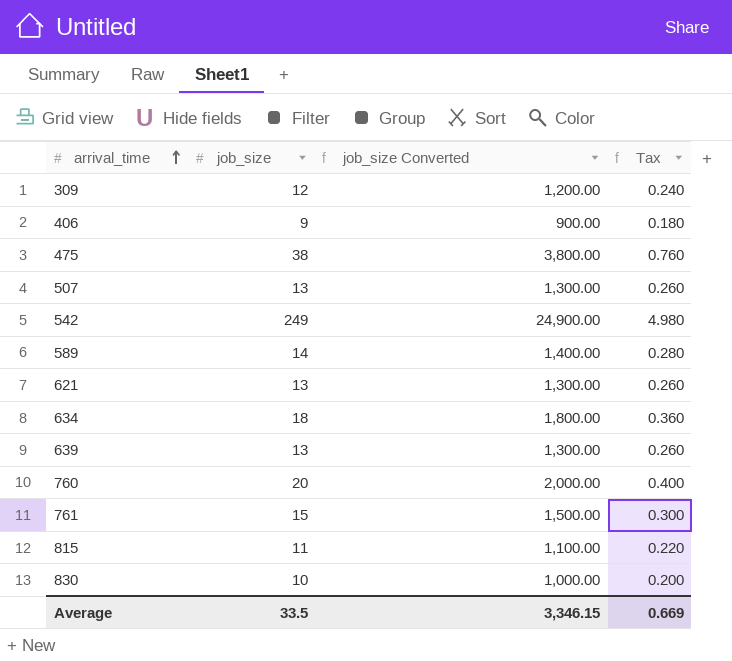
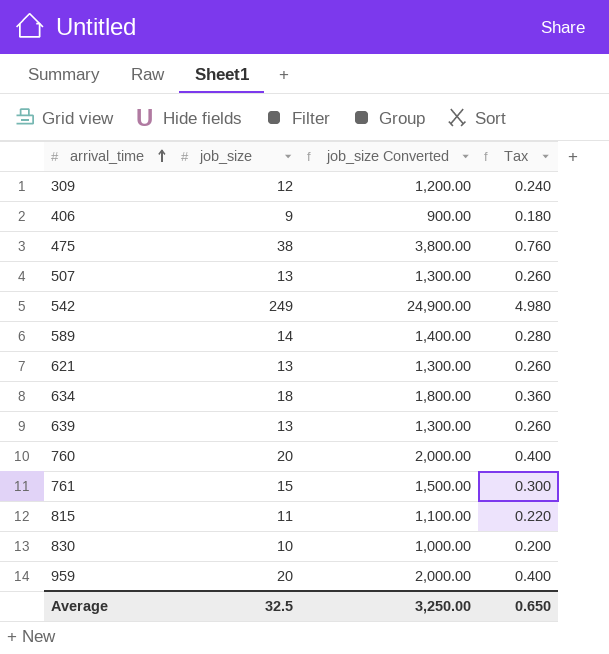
row 959: none -> 20 | 2,000.00 | 0.400
Average | job_size: 33.5 -> 32.5
Average | job_size Converted: 3,346.15 -> 3,250.00
Average | Tax: 0.669 -> 0.650

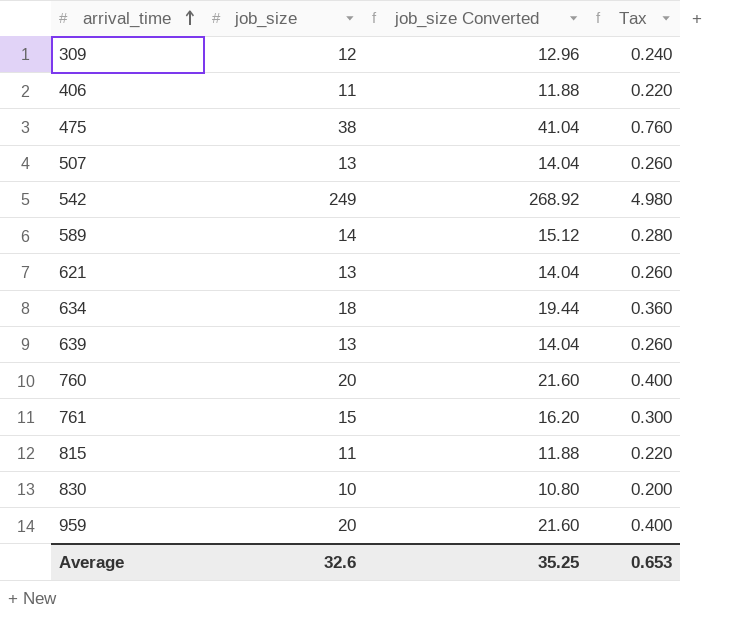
column job_size Converted | formula: [job_size] * 100 -> [job_size] * 1.08
406 | job_size: 9 -> 11
406 | Tax: 0.180 -> 0.220
Average | job_size: 32.5 -> 32.6
Average | job_size Converted: 3,250.00 -> 35.25
Average | Tax: 0.650 -> 0.653

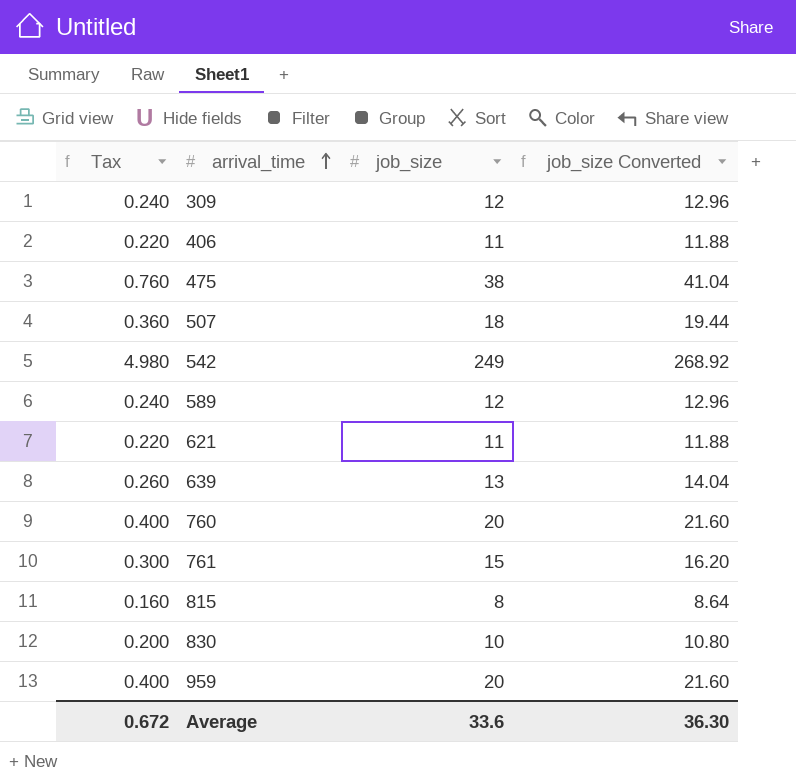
column Tax | position: 4 -> 1
row 634: 18 | 19.44 | 0.360 -> none
507 | Tax: 0.260 -> 0.360
507 | job_size: 13 -> 18
507 | job_size Converted: 14.04 -> 19.44
589 | Tax: 0.280 -> 0.240
589 | job_size: 14 -> 12
589 | job_size Converted: 15.12 -> 12.96
621 | Tax: 0.260 -> 0.220
621 | job_size: 13 -> 11
621 | job_size Converted: 14.04 -> 11.88
815 | Tax: 0.220 -> 0.160
815 | job_size: 11 -> 8
815 | job_size Converted: 11.88 -> 8.64
Average | Tax: 0.653 -> 0.672
Average | job_size: 32.6 -> 33.6
Average | job_size Converted: 35.25 -> 36.30

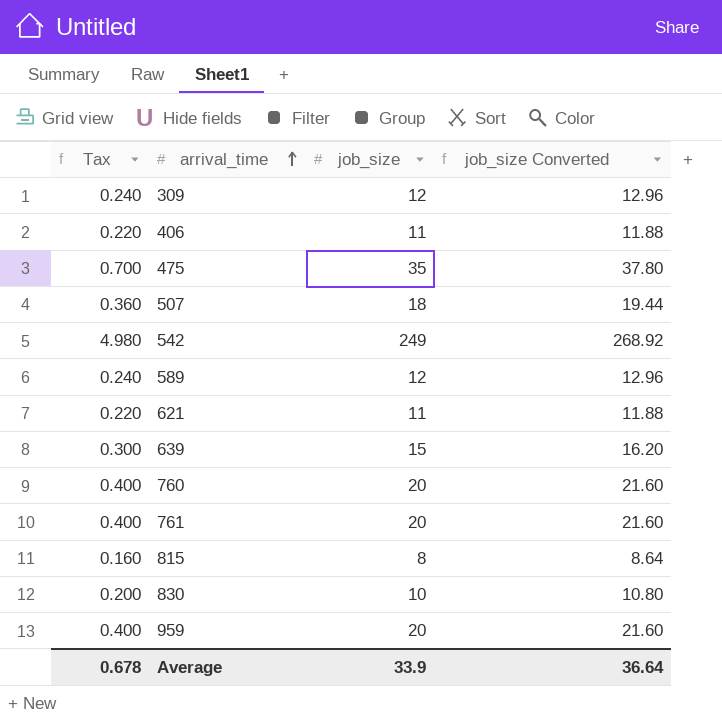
475 | Tax: 0.760 -> 0.700
475 | job_size: 38 -> 35
475 | job_size Converted: 41.04 -> 37.80
639 | Tax: 0.260 -> 0.300
639 | job_size: 13 -> 15
639 | job_size Converted: 14.04 -> 16.20
761 | Tax: 0.300 -> 0.400
761 | job_size: 15 -> 20
761 | job_size Converted: 16.20 -> 21.60
Average | Tax: 0.672 -> 0.678
Average | job_size: 33.6 -> 33.9
Average | job_size Converted: 36.30 -> 36.64

